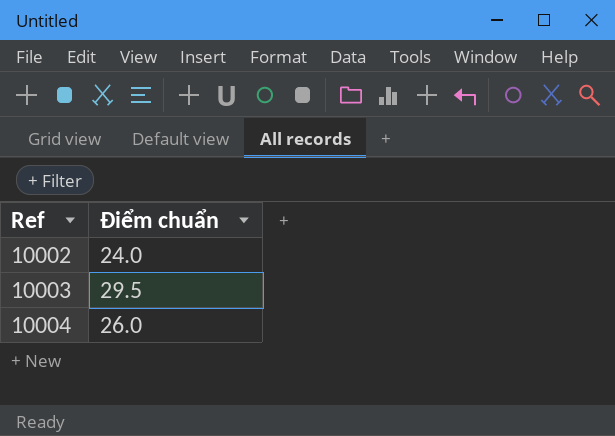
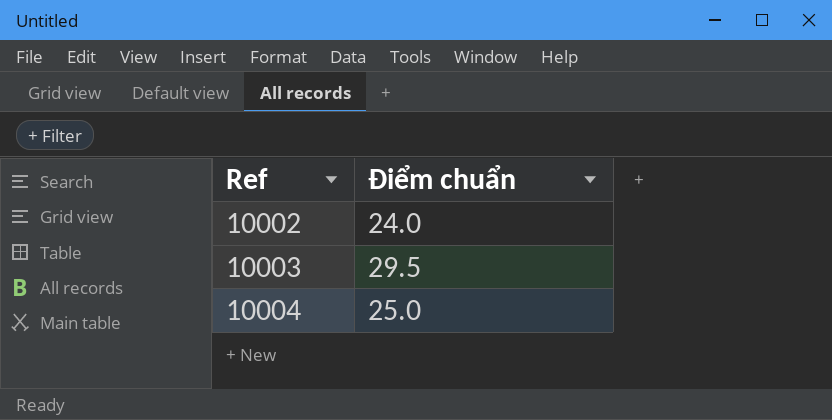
10004 | Điểm chuẩn: 26.0 -> 25.0

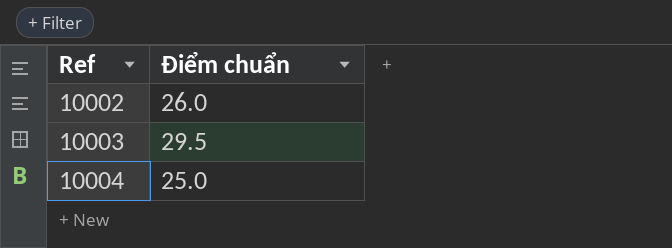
10002 | Điểm chuẩn: 24.0 -> 26.0

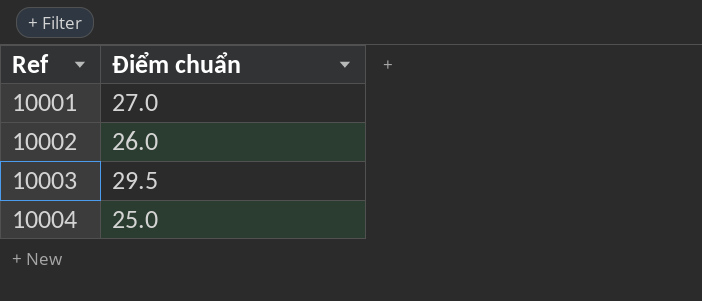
row 10001: none -> 27.0

